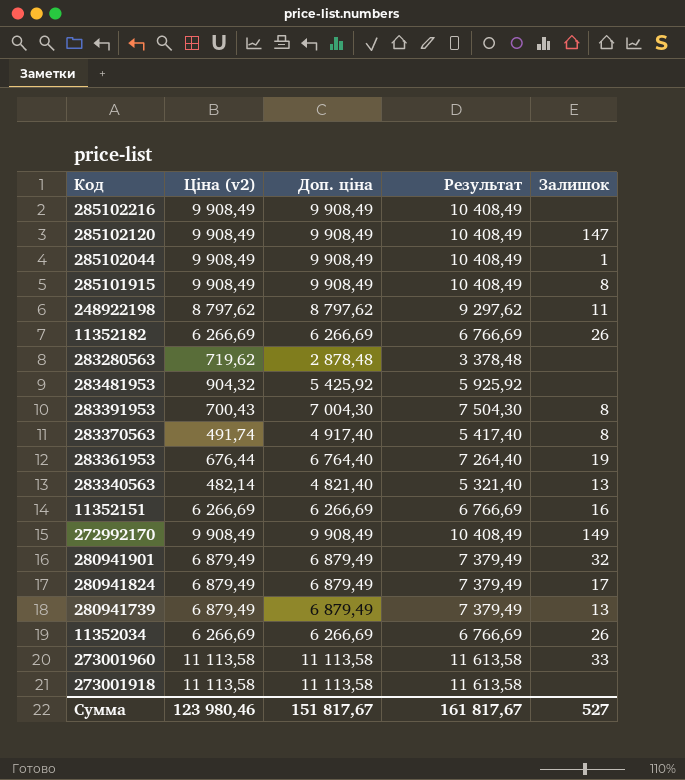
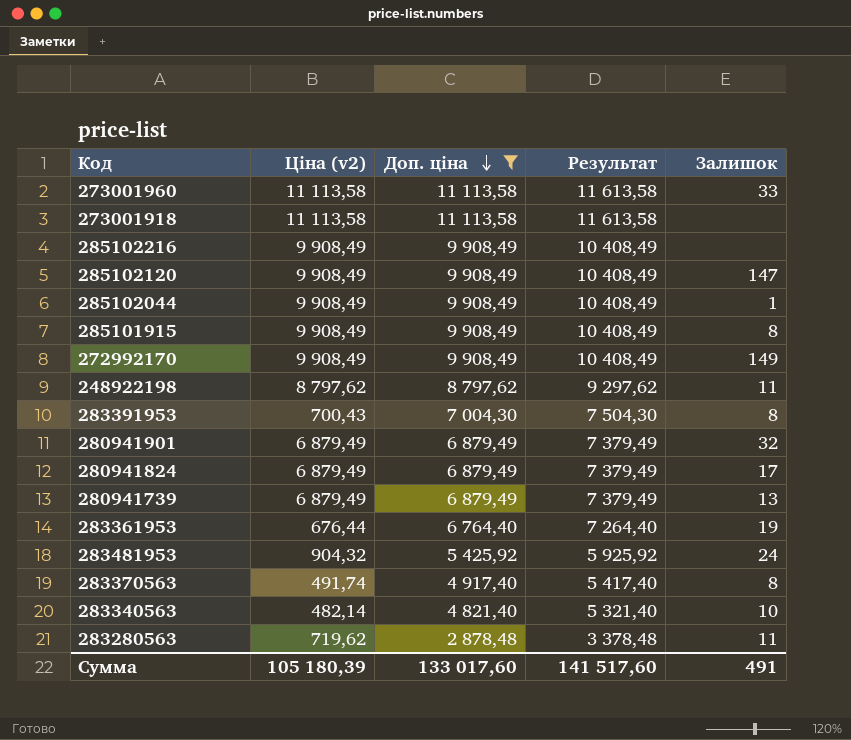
filter: none -> Доп. ціна != 6 266,69
row order: none -> Доп. ціна descending
283481953 | Залишок: none -> 24
283340563 | Залишок: 13 -> 10
283280563 | Залишок: none -> 11
Сумма | Ціна (v2): 123 980,46 -> 105 180,39
Сумма | Доп. ціна: 151 817,67 -> 133 017,60
Сумма | Результат: 161 817,67 -> 141 517,60
Сумма | Залишок: 527 -> 491

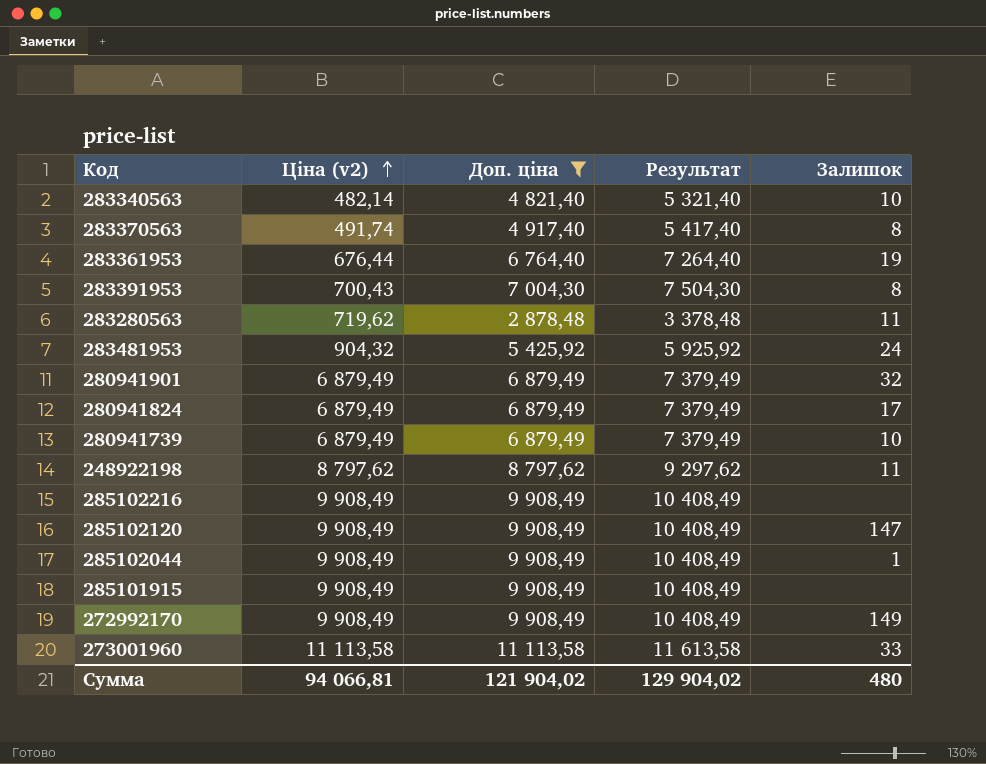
row order: Доп. ціна descending -> Ціна (v2) ascending
row 273001918: 11 113,58 | 11 113,58 | 11 613,58 | none -> none
280941739 | Залишок: 13 -> 10
285101915 | Залишок: 8 -> none
Сумма | Ціна (v2): 105 180,39 -> 94 066,81
Сумма | Доп. ціна: 133 017,60 -> 121 904,02
Сумма | Результат: 141 517,60 -> 129 904,02
Сумма | Залишок: 491 -> 480

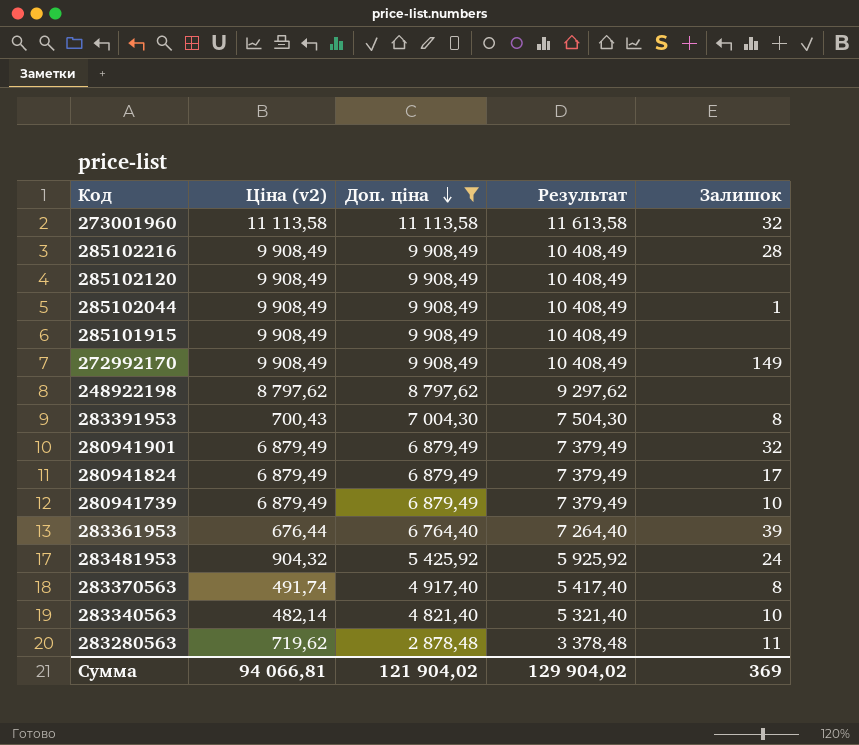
row order: Ціна (v2) ascending -> Доп. ціна descending
273001960 | Залишок: 33 -> 32
285102216 | Залишок: none -> 28
285102120 | Залишок: 147 -> none
248922198 | Залишок: 11 -> none
283361953 | Залишок: 19 -> 39
Сумма | Залишок: 480 -> 369

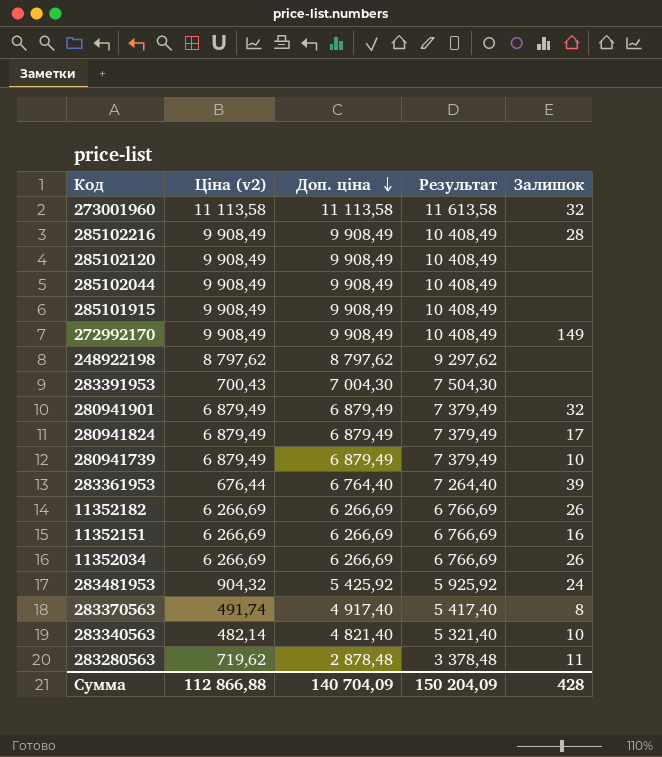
filter: Доп. ціна != 6 266,69 -> none
285102044 | Залишок: 1 -> none
283391953 | Залишок: 8 -> none
Сумма | Ціна (v2): 94 066,81 -> 112 866,88
Сумма | Доп. ціна: 121 904,02 -> 140 704,09
Сумма | Результат: 129 904,02 -> 150 204,09
Сумма | Залишок: 369 -> 428

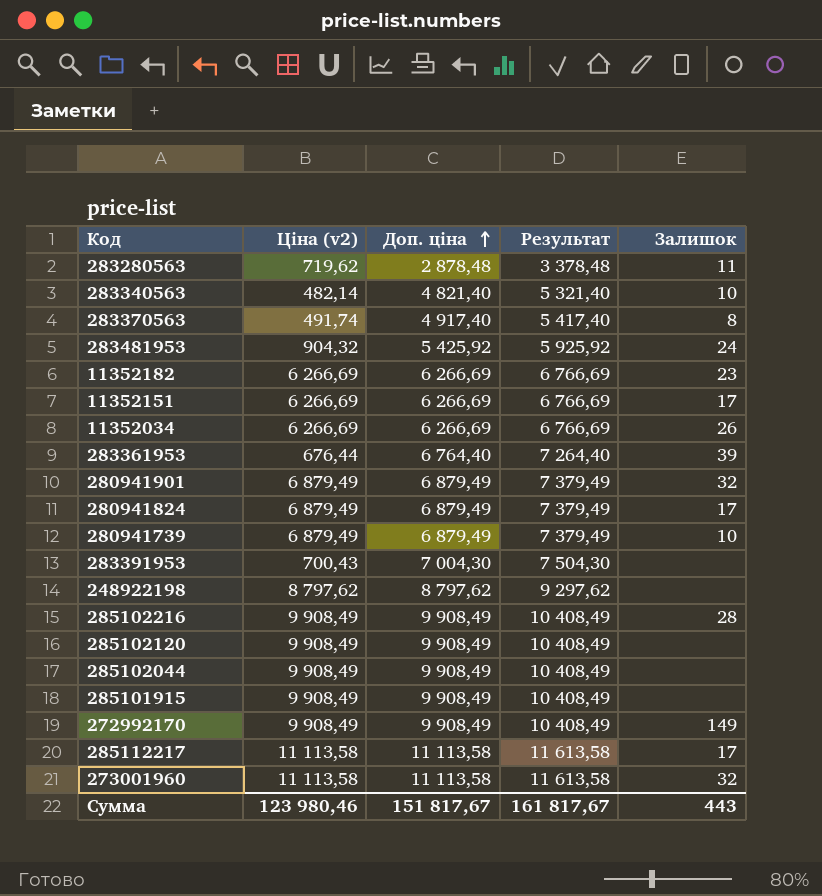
row order: Доп. ціна descending -> Доп. ціна ascending
11352182 | Залишок: 26 -> 23
11352151 | Залишок: 16 -> 17
row 285112217: none -> 11 113,58 | 11 113,58 | 11 613,58 | 17
Сумма | Ціна (v2): 112 866,88 -> 123 980,46
Сумма | Доп. ціна: 140 704,09 -> 151 817,67
Сумма | Результат: 150 204,09 -> 161 817,67
Сумма | Залишок: 428 -> 443

